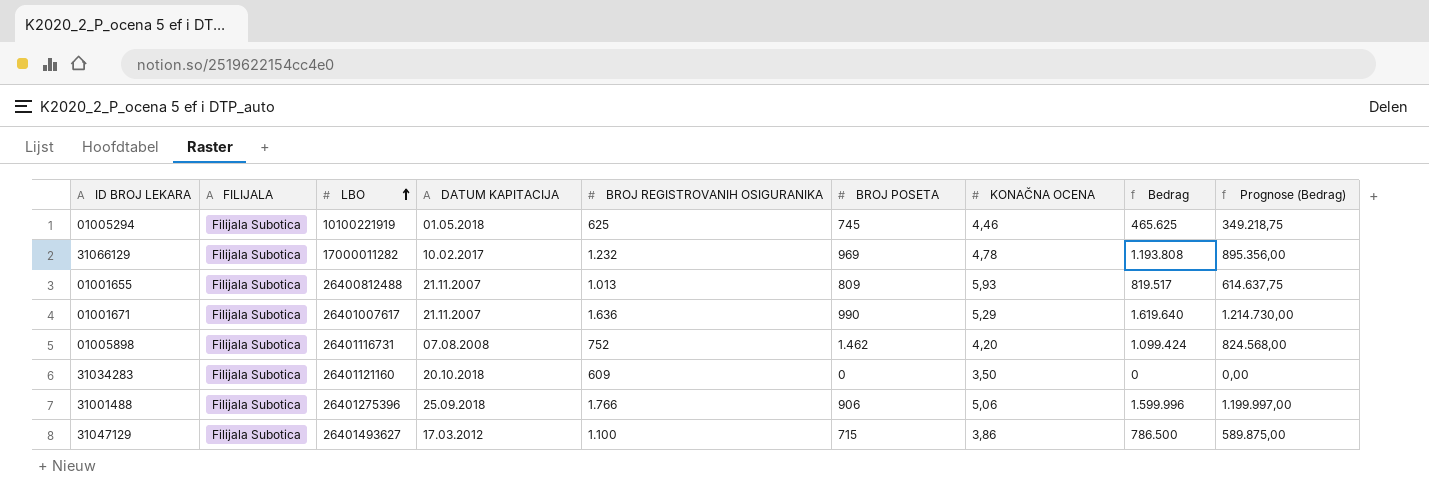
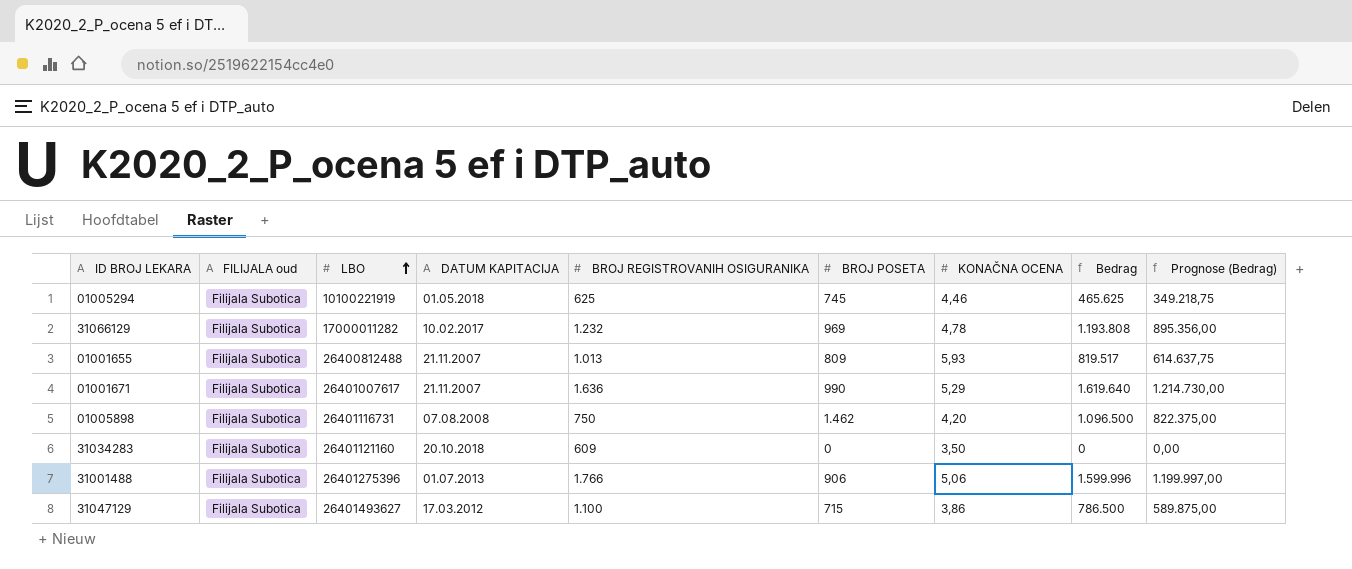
column name: FILIJALA -> FILIJALA oud
01005898 | BROJ REGISTROVANIH OSIGURANIKA: 752 -> 750
01005898 | Bedrag: 1.099.424 -> 1.096.500
01005898 | Prognose (Bedrag): 824.568,00 -> 822.375,00
31001488 | DATUM KAPITACIJA: 25.09.2018 -> 01.07.2013

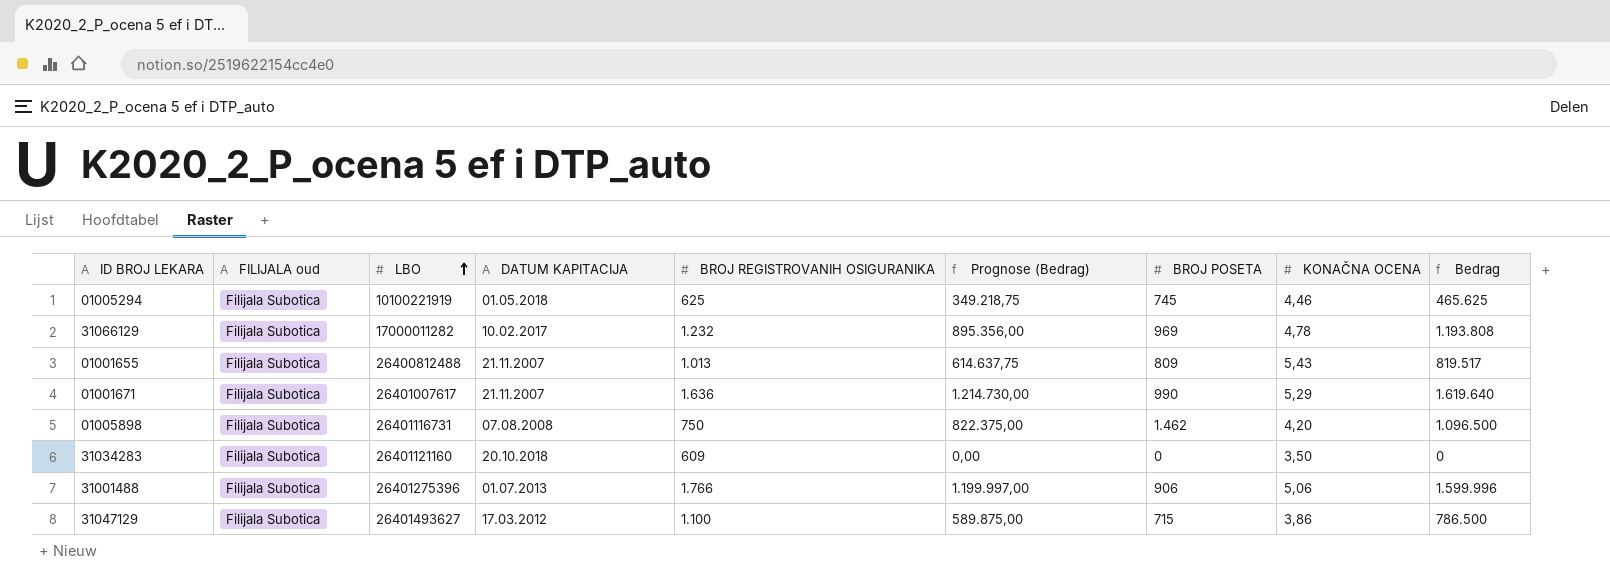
column Prognose (Bedrag) | position: 9 -> 6
01001655 | KONAČNA OCENA: 5,93 -> 5,43

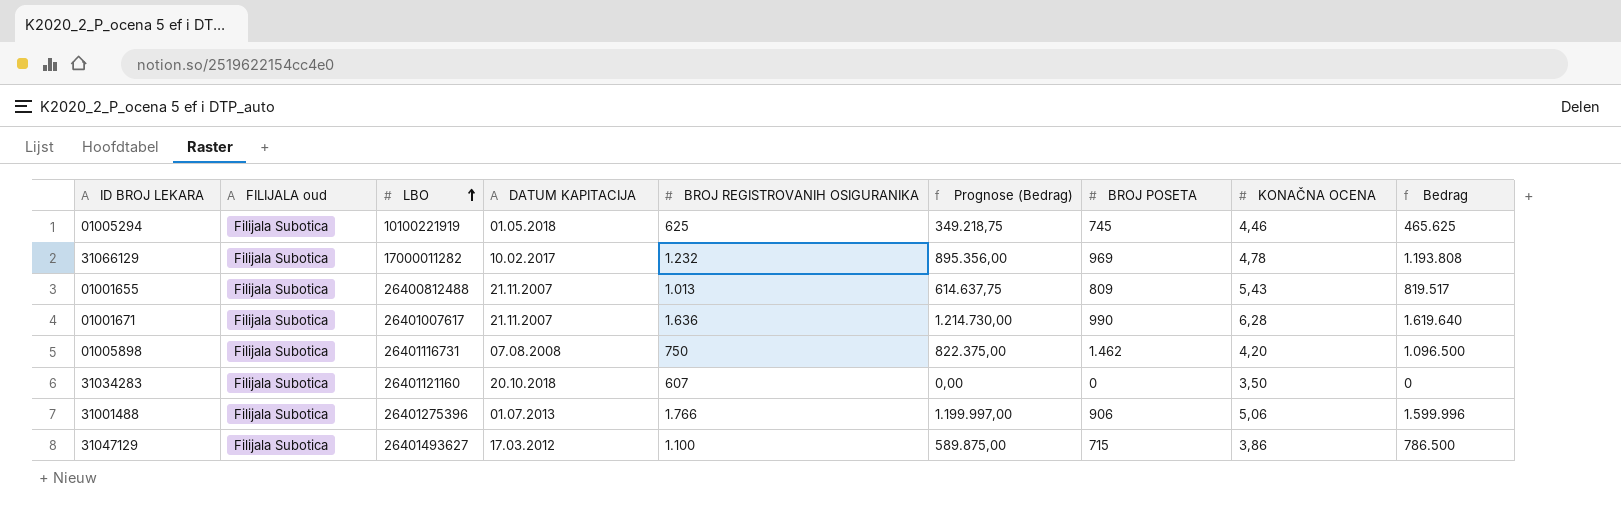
01001671 | KONAČNA OCENA: 5,29 -> 6,28
31034283 | BROJ REGISTROVANIH OSIGURANIKA: 609 -> 607

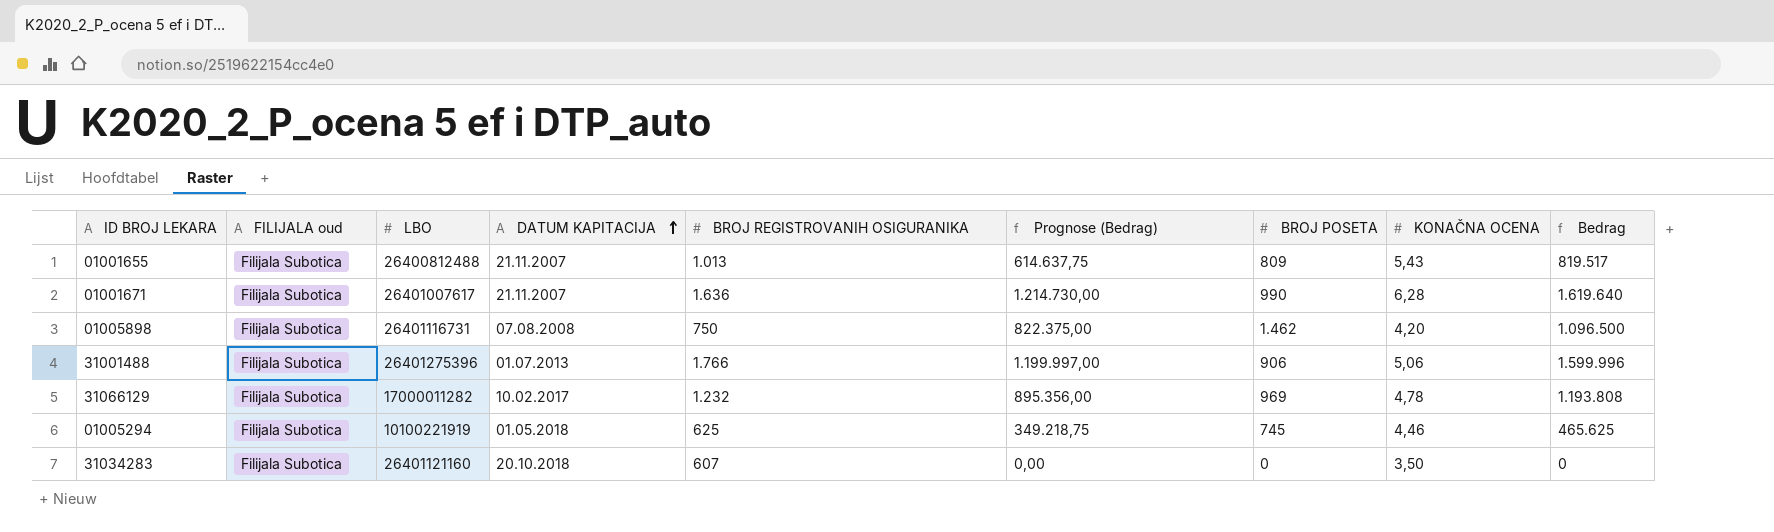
row order: LBO ascending -> DATUM KAPITACIJA ascending
row 31047129: Filijala Subotica | 26401493627 | 17.03.2012 | 1.100 | 589.875,00 | 715 | 3,86 | 786.500 -> none

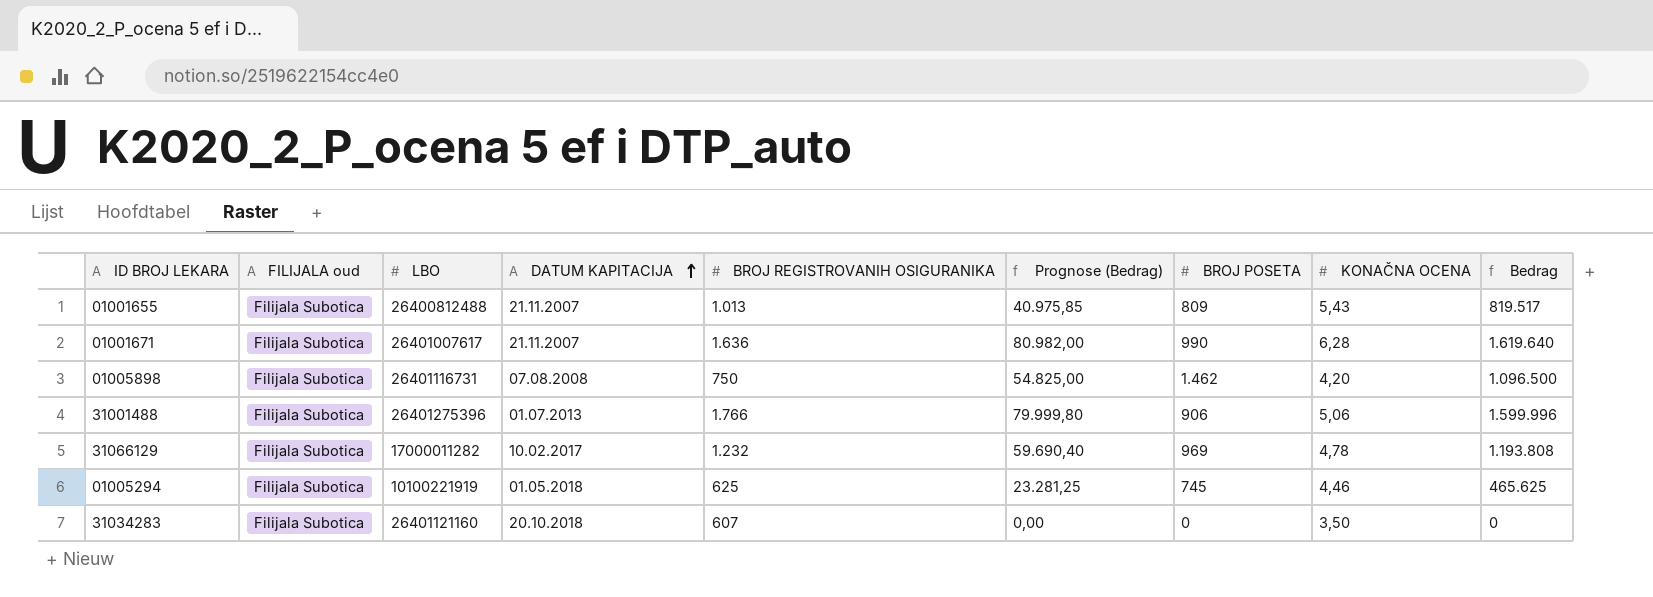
column Prognose (Bedrag) | formula: [Bedrag] * 0,75 -> [Bedrag] * 0,05

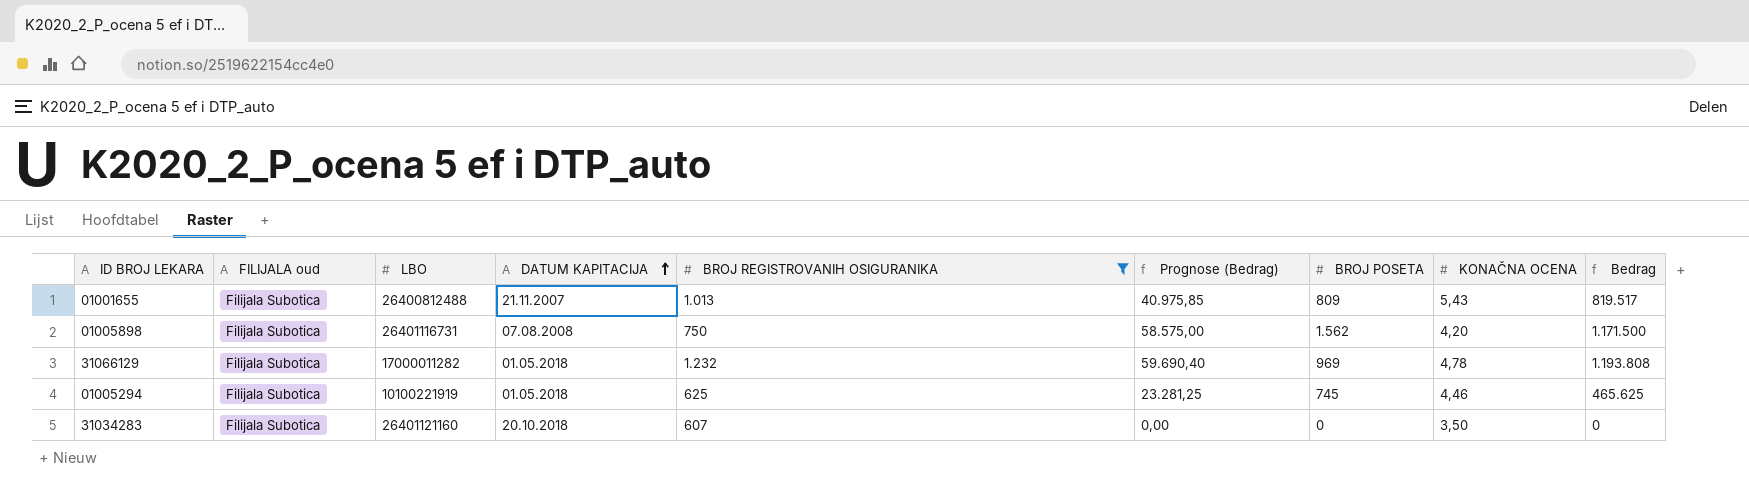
filter: none -> BROJ REGISTROVANIH OSIGURANIKA <= 1.232
01005898 | Prognose (Bedrag): 54.825,00 -> 58.575,00
01005898 | BROJ POSETA: 1.462 -> 1.562
01005898 | Bedrag: 1.096.500 -> 1.171.500
31066129 | DATUM KAPITACIJA: 10.02.2017 -> 01.05.2018

